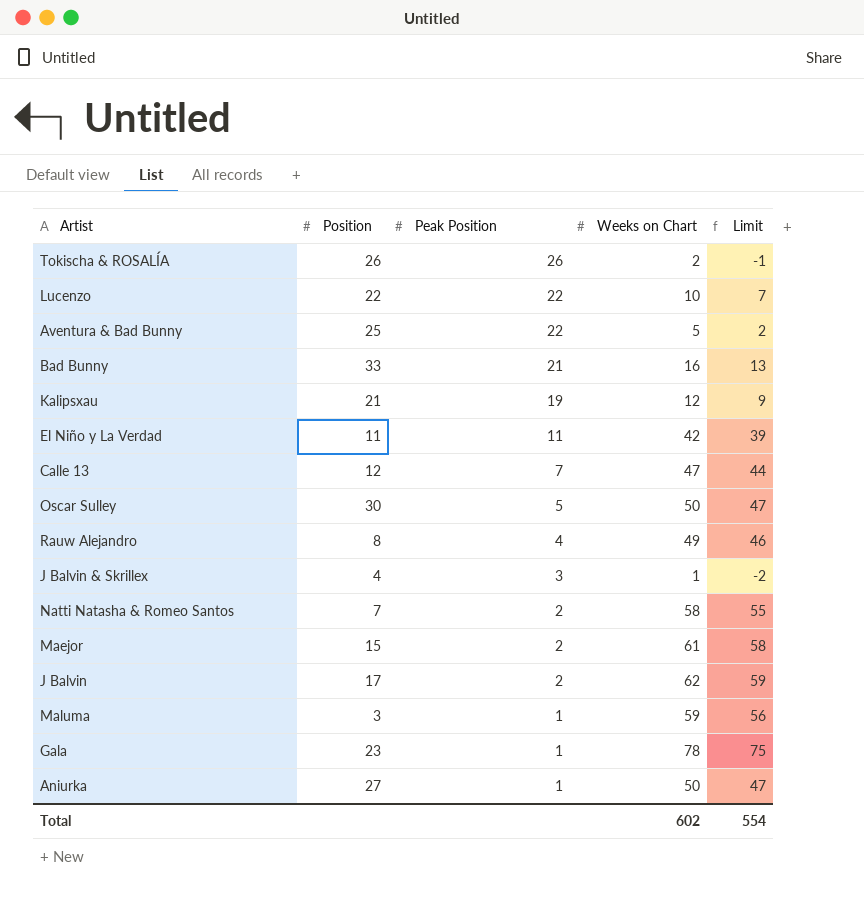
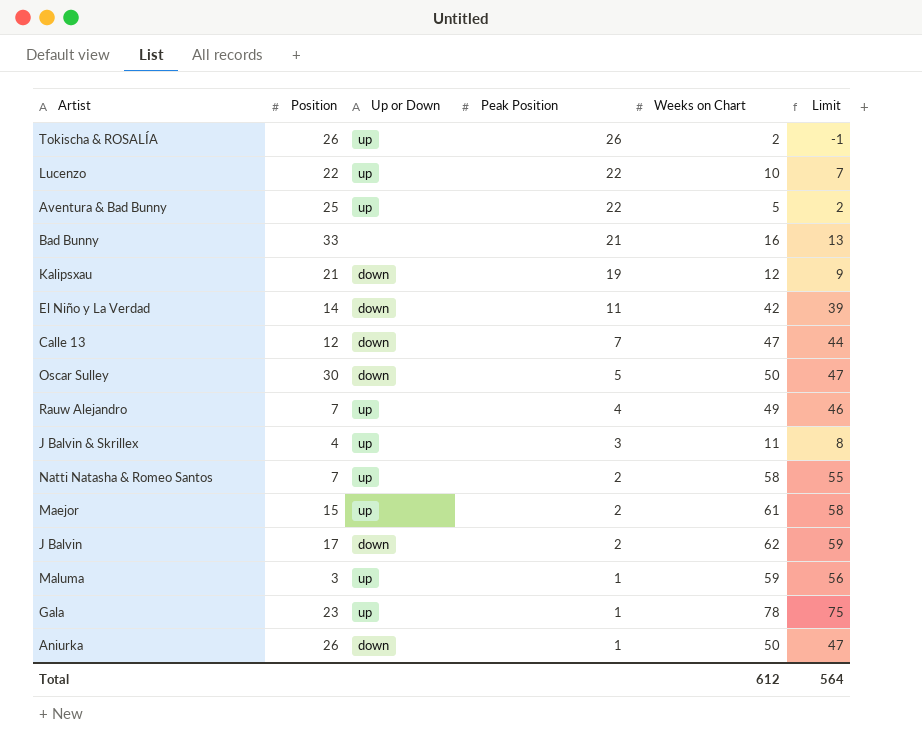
column Up or Down | position: none -> 3
El Niño y La Verdad | Position: 11 -> 14
Rauw Alejandro | Position: 8 -> 7
J Balvin & Skrillex | Weeks on Chart: 1 -> 11
J Balvin & Skrillex | Limit: -2 -> 8
Aniurka | Position: 27 -> 26
Total | Weeks on Chart: 602 -> 612
Total | Limit: 554 -> 564

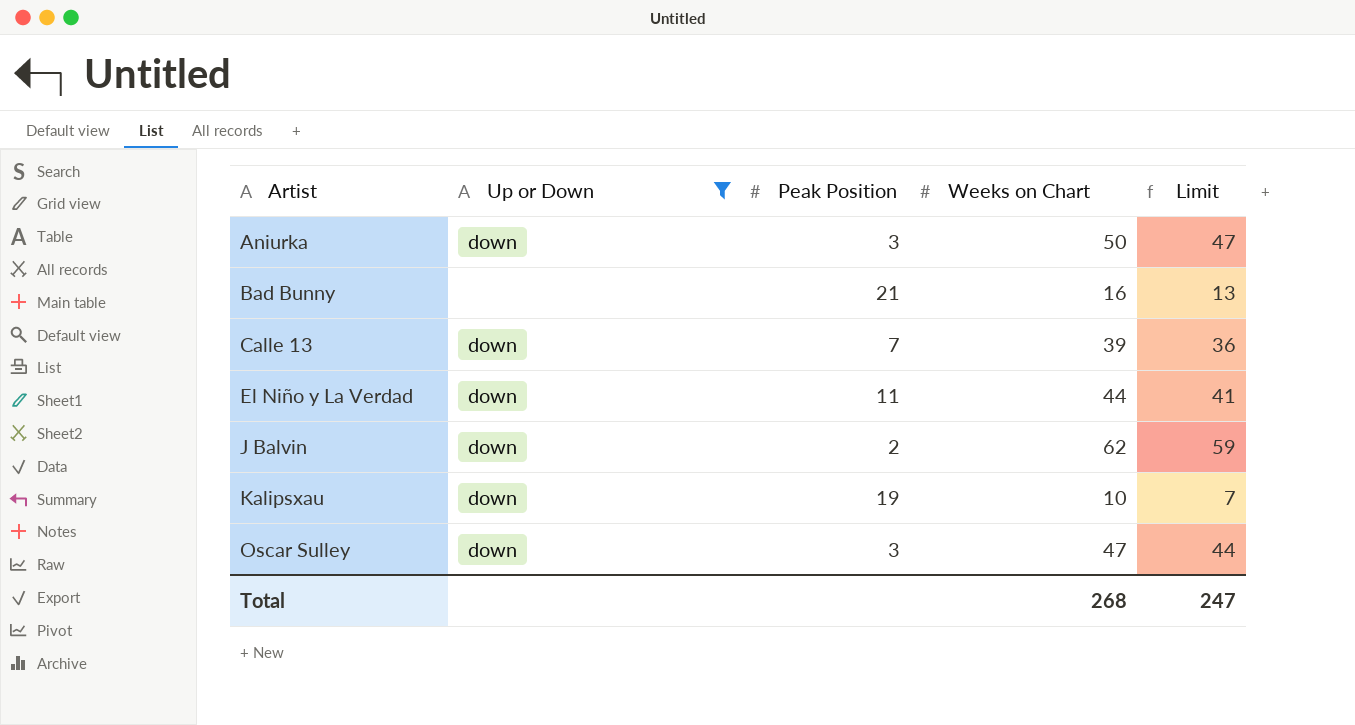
filter: none -> Up or Down != up
row order: Peak Position descending -> Artist ascending
column Position | position: 2 -> none
Aniurka | Peak Position: 1 -> 3
Calle 13 | Weeks on Chart: 47 -> 39
Calle 13 | Limit: 44 -> 36
El Niño y La Verdad | Weeks on Chart: 42 -> 44
El Niño y La Verdad | Limit: 39 -> 41
Kalipsxau | Weeks on Chart: 12 -> 10
Kalipsxau | Limit: 9 -> 7
Oscar Sulley | Peak Position: 5 -> 3
Oscar Sulley | Weeks on Chart: 50 -> 47
Oscar Sulley | Limit: 47 -> 44
Total | Weeks on Chart: 612 -> 268
Total | Limit: 564 -> 247

